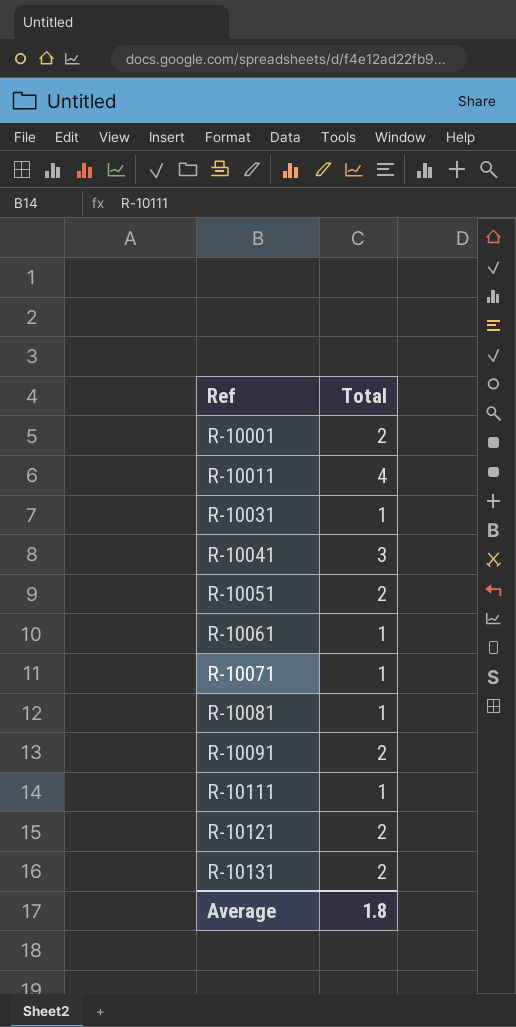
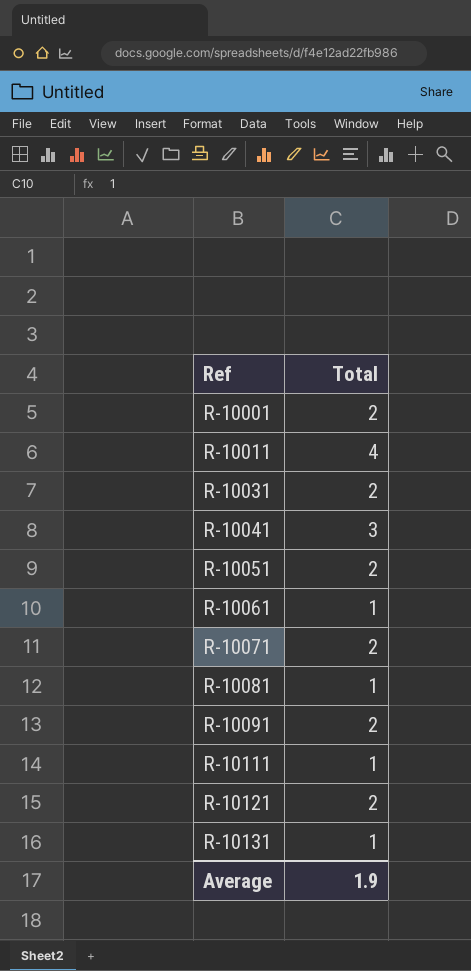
R-10031 | Total: 1 -> 2
R-10071 | Total: 1 -> 2
R-10131 | Total: 2 -> 1
Average | Total: 1.8 -> 1.9

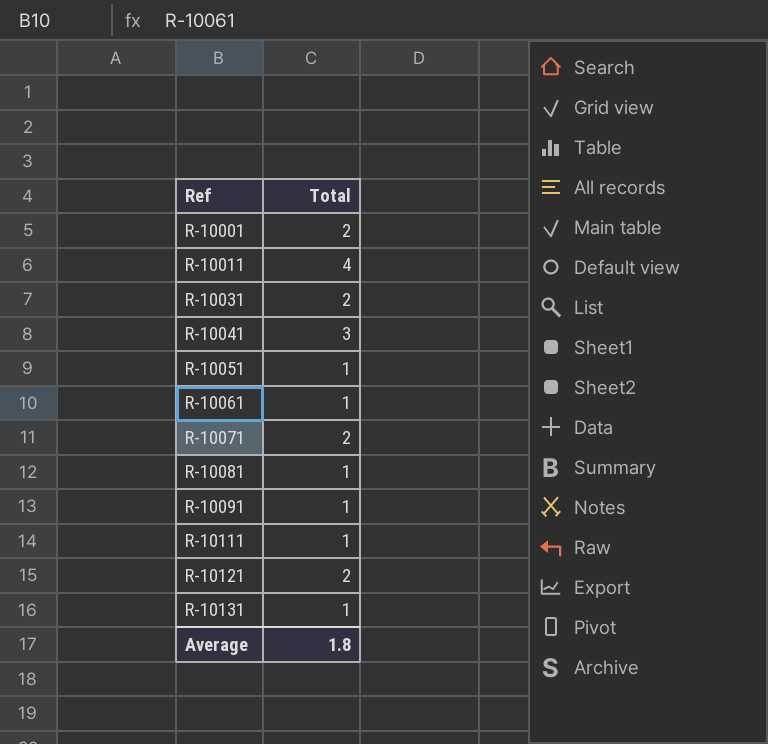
R-10051 | Total: 2 -> 1
R-10091 | Total: 2 -> 1
Average | Total: 1.9 -> 1.8

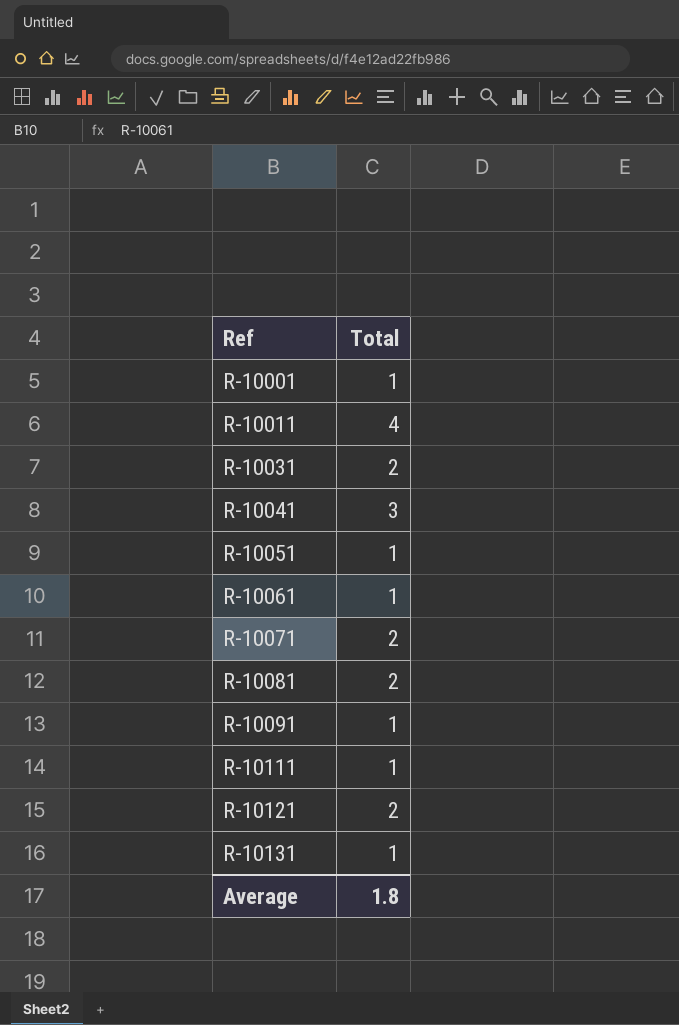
R-10001 | Total: 2 -> 1
R-10081 | Total: 1 -> 2

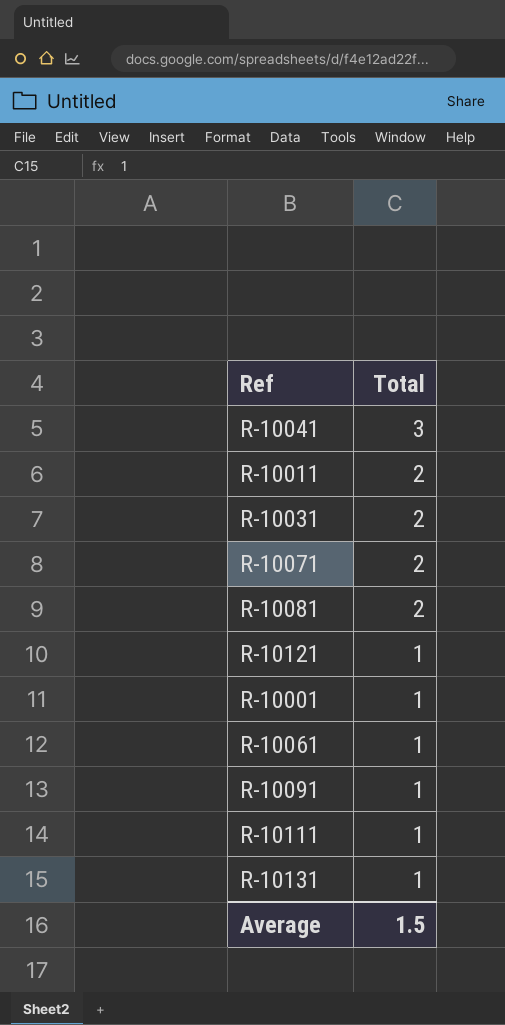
row order: Ref ascending -> Total descending
row R-10051: 1 -> none
R-10011 | Total: 4 -> 2
R-10121 | Total: 2 -> 1
Average | Total: 1.8 -> 1.5

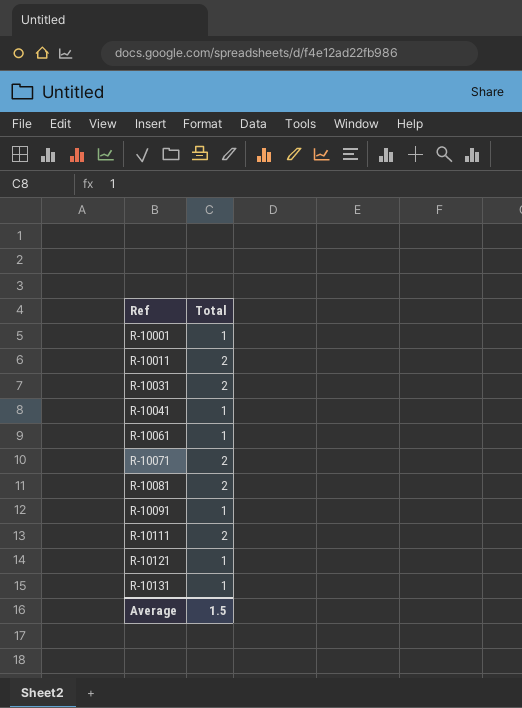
row order: Total descending -> Ref ascending
R-10041 | Total: 3 -> 1
R-10111 | Total: 1 -> 2

